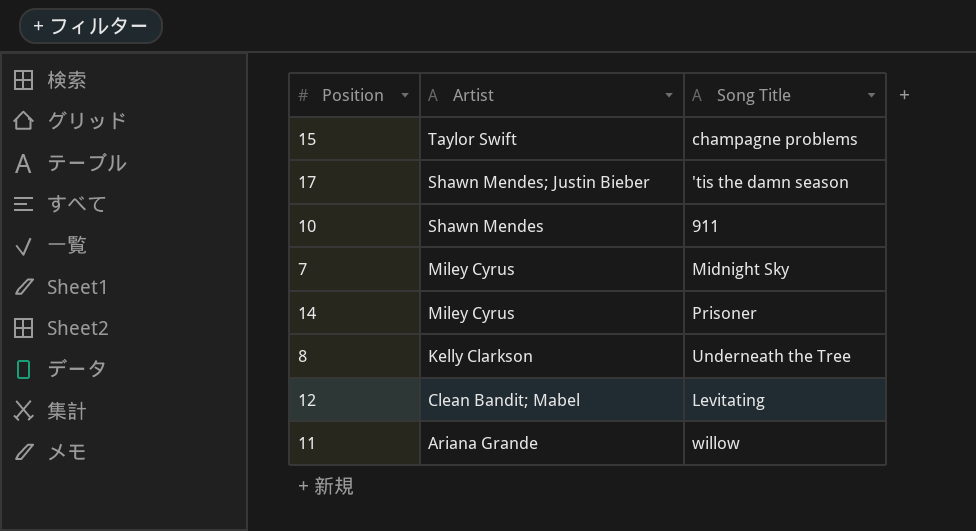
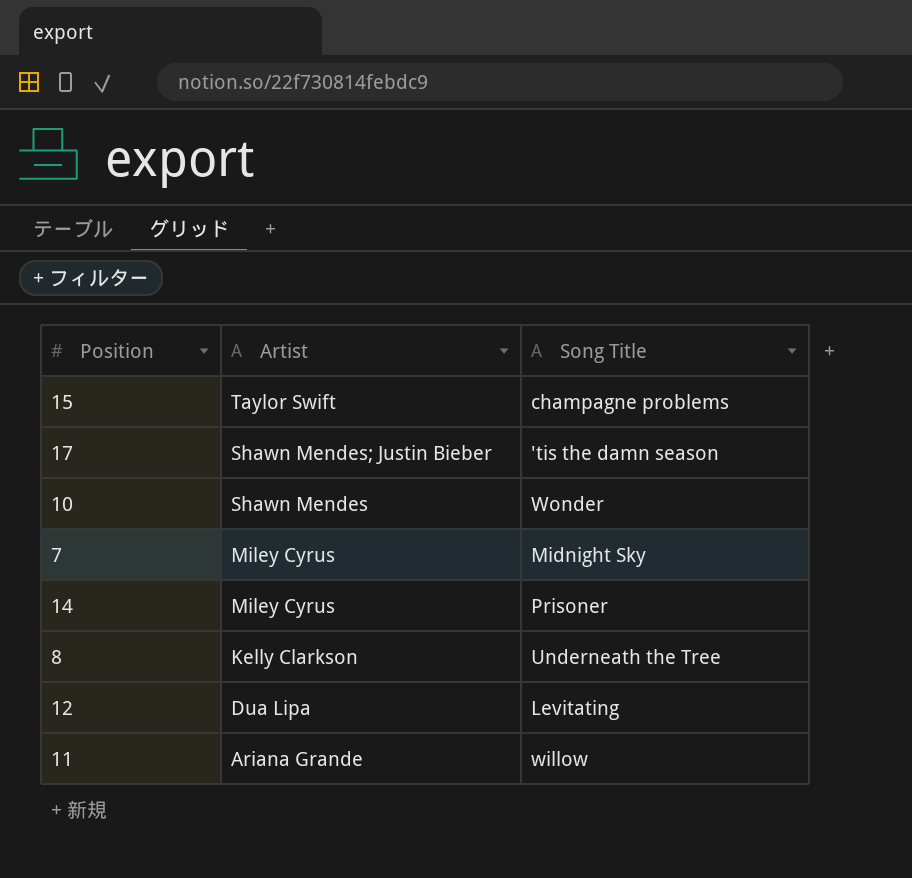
10 | Song Title: 911 -> Wonder
12 | Artist: Clean Bandit; Mabel -> Dua Lipa

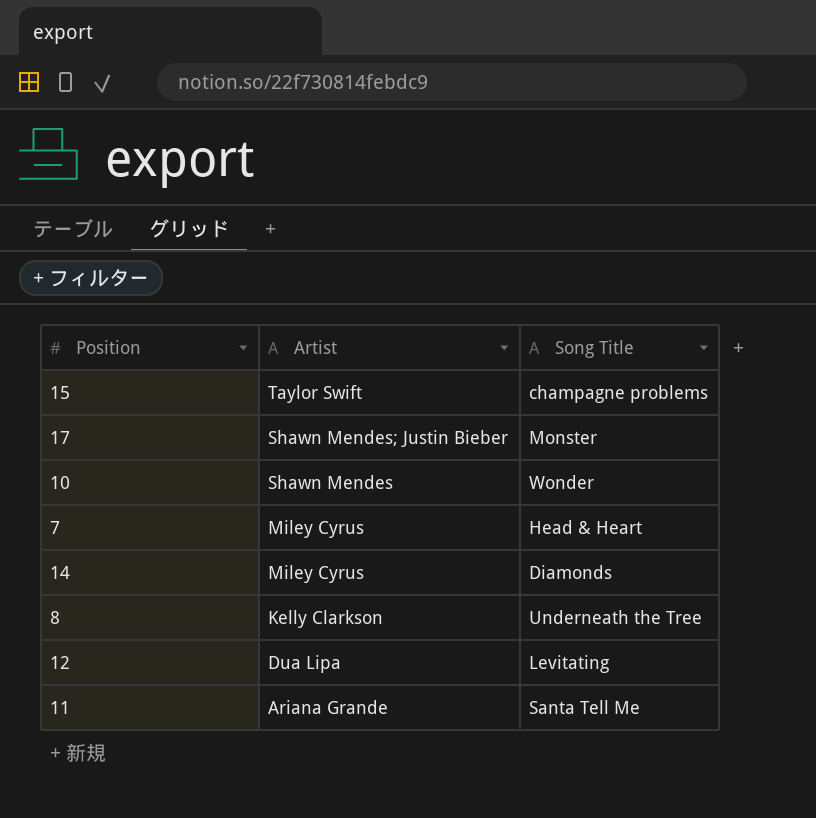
17 | Song Title: 'tis the damn season -> Monster
7 | Song Title: Midnight Sky -> Head & Heart
14 | Song Title: Prisoner -> Diamonds
11 | Song Title: willow -> Santa Tell Me

